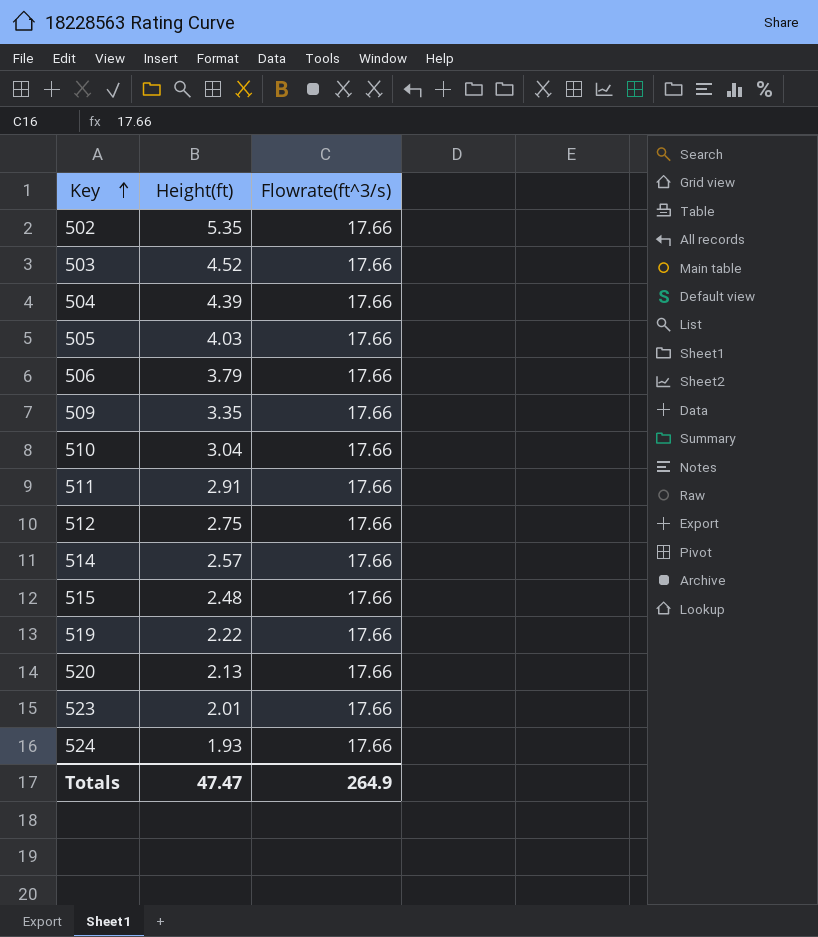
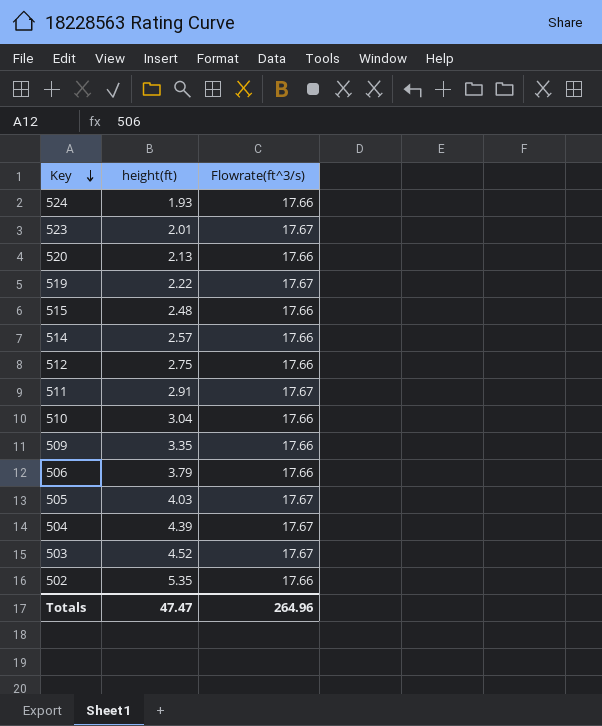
row order: Key ascending -> Key descending
column name: Height(ft) -> height(ft)
523 | Flowrate(ft^3/s): 17.66 -> 17.67
519 | Flowrate(ft^3/s): 17.66 -> 17.67
511 | Flowrate(ft^3/s): 17.66 -> 17.67
505 | Flowrate(ft^3/s): 17.66 -> 17.67
504 | Flowrate(ft^3/s): 17.66 -> 17.67
503 | Flowrate(ft^3/s): 17.66 -> 17.67
Totals | Flowrate(ft^3/s): 264.9 -> 264.96

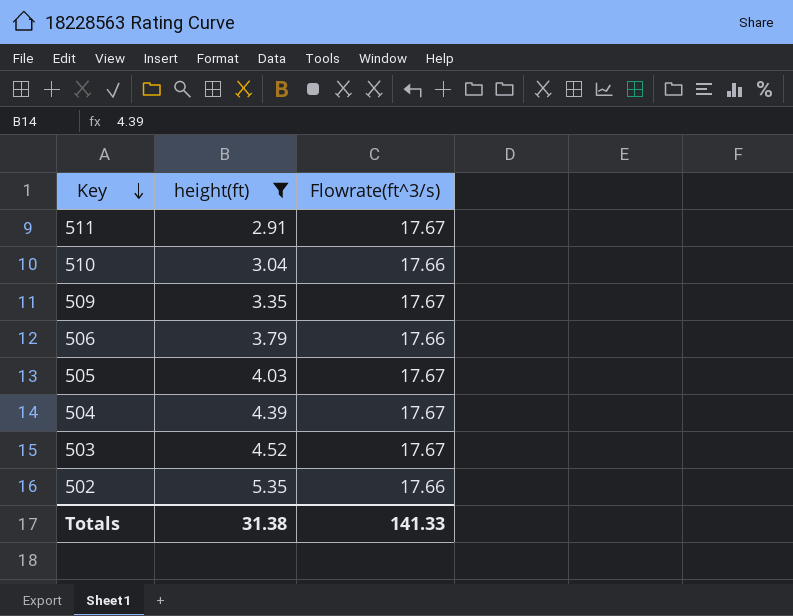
filter: none -> height(ft) >= 2.91
509 | Flowrate(ft^3/s): 17.66 -> 17.67
Totals | height(ft): 47.47 -> 31.38
Totals | Flowrate(ft^3/s): 264.96 -> 141.33

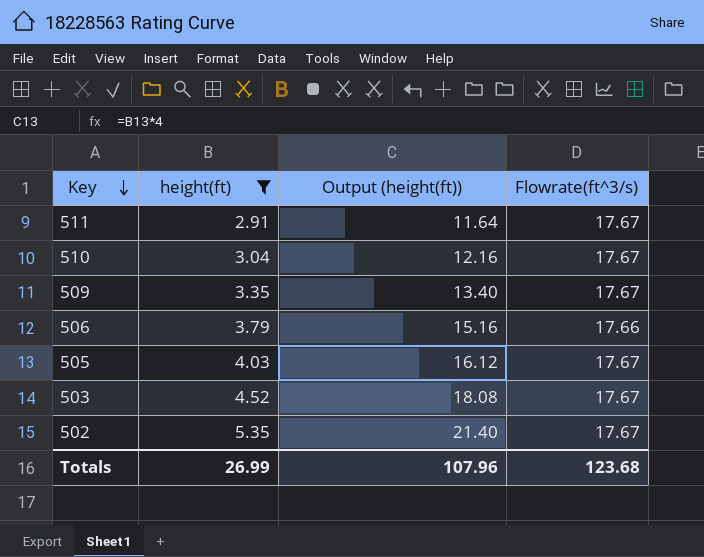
column Output (height(ft)) | formula: none -> [height(ft)] * 4
row 504: 4.39 | 17.67 -> none
510 | Flowrate(ft^3/s): 17.66 -> 17.67
502 | Flowrate(ft^3/s): 17.66 -> 17.67
Totals | height(ft): 31.38 -> 26.99
Totals | Flowrate(ft^3/s): 141.33 -> 123.68

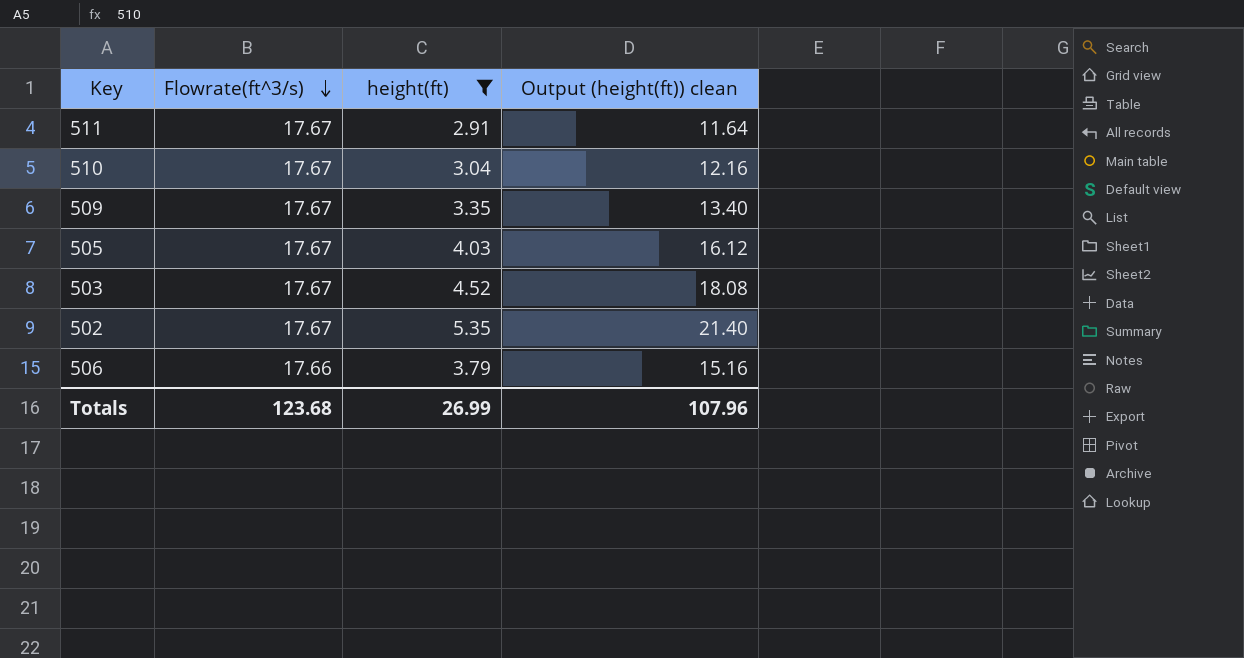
row order: Key descending -> Flowrate(ft^3/s) descending
column Flowrate(ft^3/s) | position: 4 -> 2
column name: Output (height(ft)) -> Output (height(ft)) clean

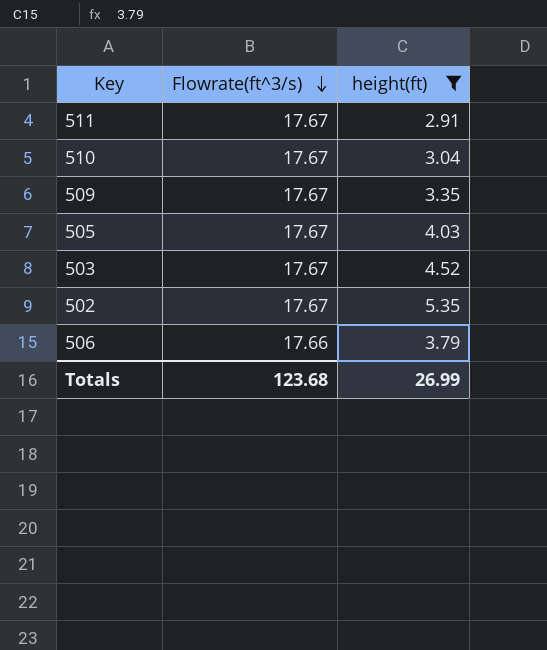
column Output (height(ft)) clean | formula: [height(ft)] * 4 -> none

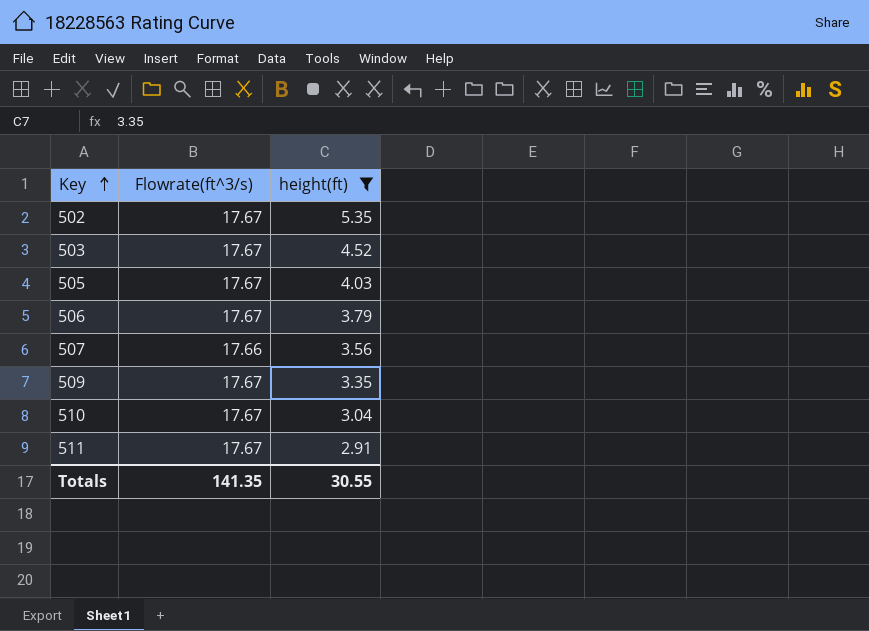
row order: Flowrate(ft^3/s) descending -> Key ascending
506 | Flowrate(ft^3/s): 17.66 -> 17.67
row 507: none -> 17.66 | 3.56
Totals | Flowrate(ft^3/s): 123.68 -> 141.35
Totals | height(ft): 26.99 -> 30.55

